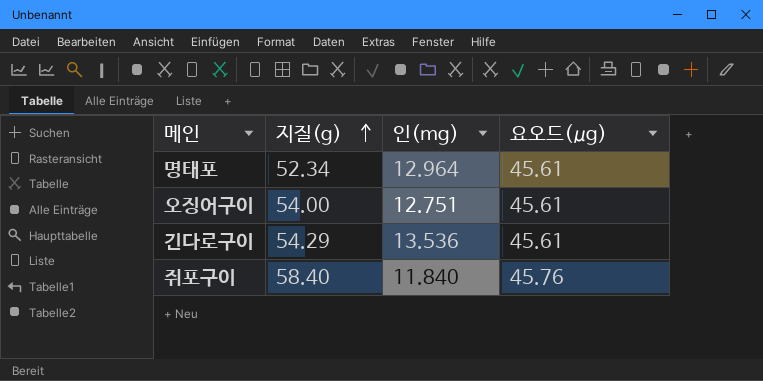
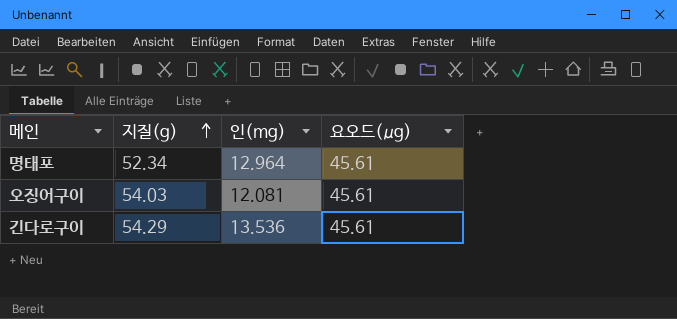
row 쥐포구이: 58.40 | 11.840 | 45.76 -> none
오징어구이 | 지질(g): 54.00 -> 54.03
오징어구이 | 인(mg): 12.751 -> 12.081

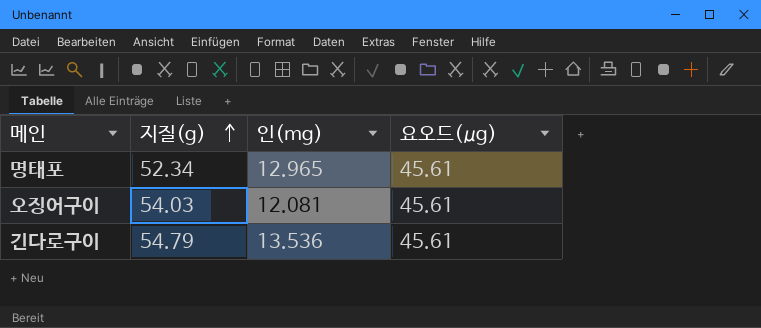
명태포 | 인(mg): 12.964 -> 12.965
긴다로구이 | 지질(g): 54.29 -> 54.79

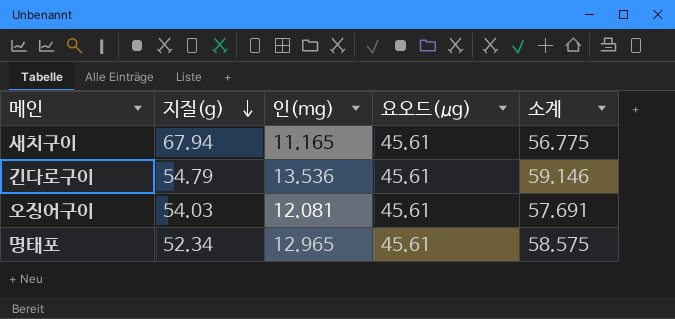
row order: 지질(g) ascending -> 지질(g) descending
column 소계 | formula: none -> [인(mg)] + [요오드(μg)]
row 새치구이: none -> 67.94 | 11.165 | 45.61 | 56.775

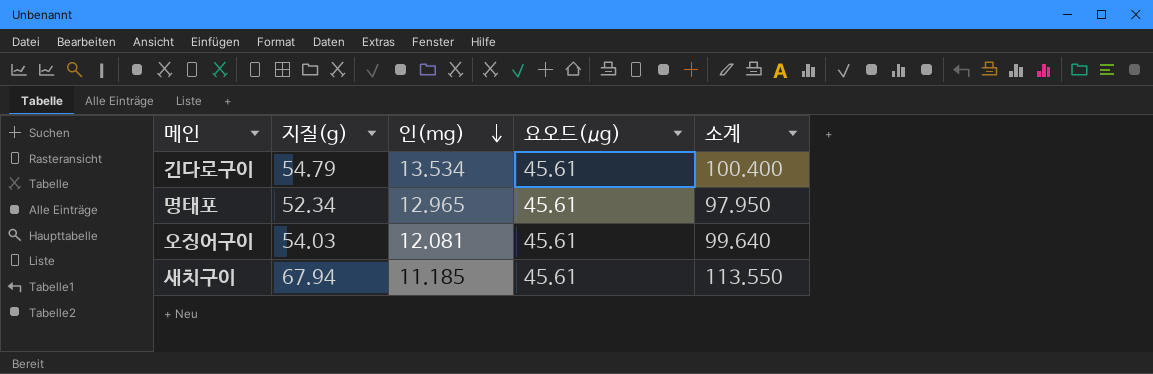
row order: 지질(g) descending -> 인(mg) descending
column 소계 | formula: [인(mg)] + [요오드(μg)] -> [지질(g)] + [요오드(μg)]
긴다로구이 | 인(mg): 13.536 -> 13.534
새치구이 | 인(mg): 11.165 -> 11.185

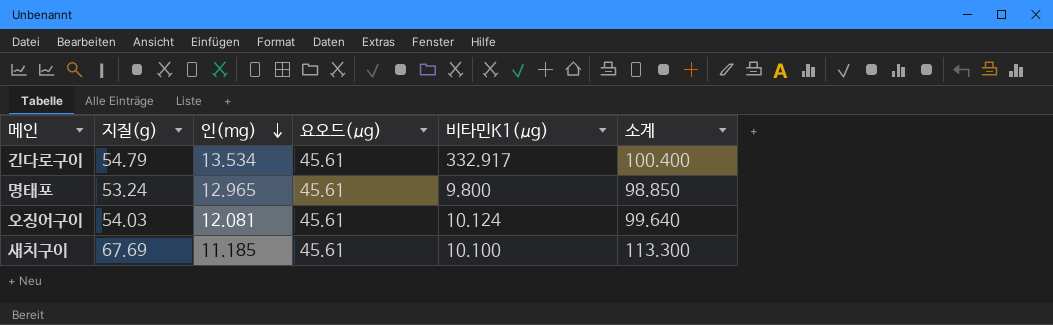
column 비타민K1(μg) | position: none -> 5
명태포 | 지질(g): 52.34 -> 53.24
명태포 | 소계: 97.950 -> 98.850
새치구이 | 지질(g): 67.94 -> 67.69
새치구이 | 소계: 113.550 -> 113.300

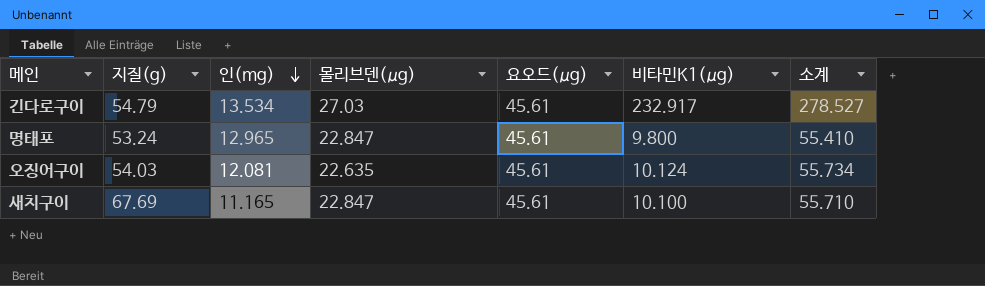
column 몰리브덴(μg) | position: none -> 4
column 소계 | formula: [지질(g)] + [요오드(μg)] -> [요오드(μg)] + [비타민K1(μg)]
긴다로구이 | 비타민K1(μg): 332.917 -> 232.917
새치구이 | 인(mg): 11.185 -> 11.165

